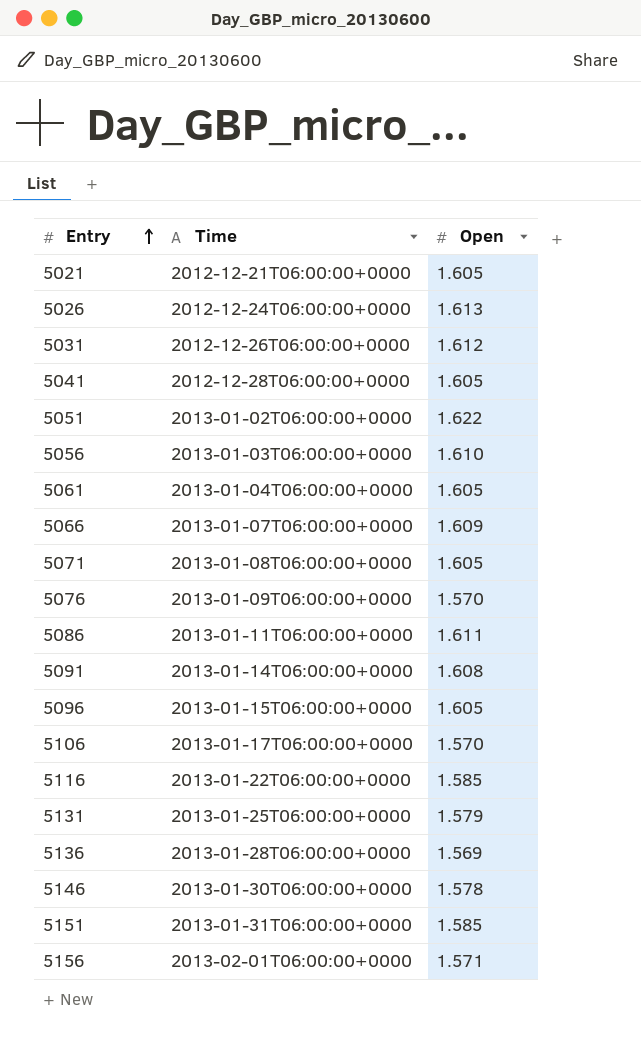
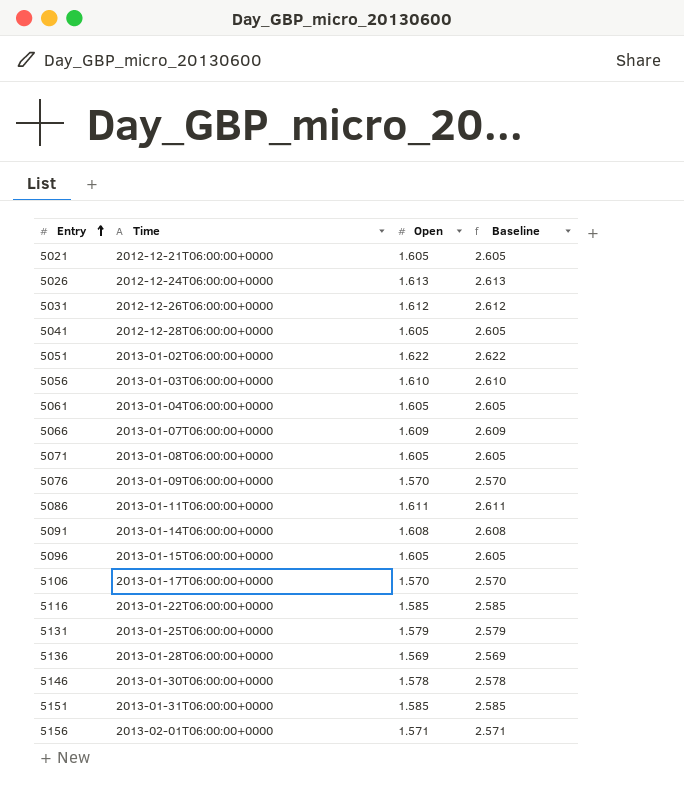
column Baseline | formula: none -> [Open] + 1

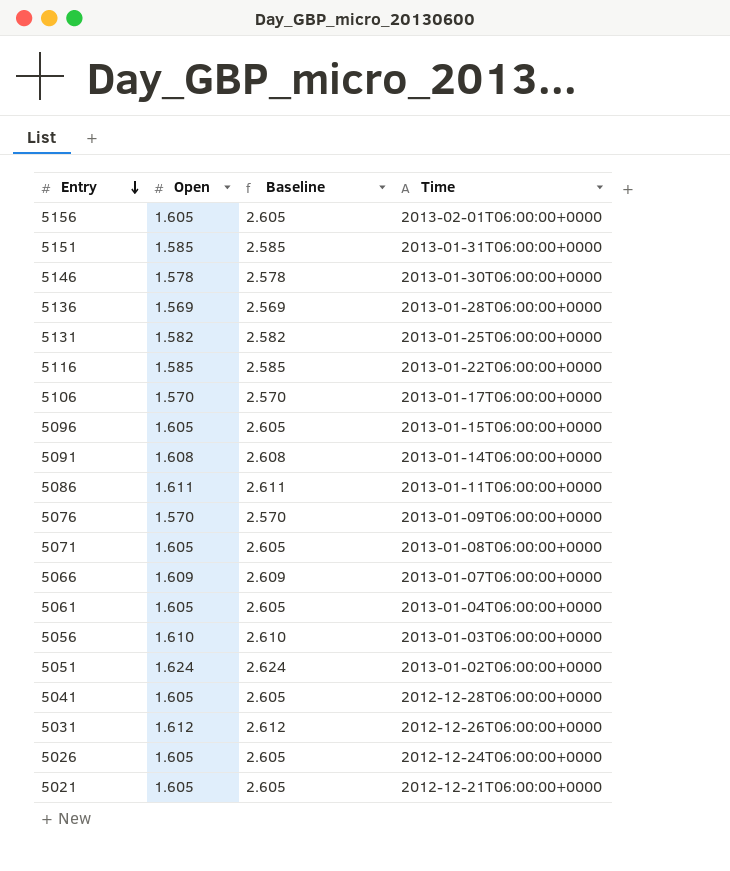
row order: Entry ascending -> Entry descending
column Time | position: 2 -> 4
5156 | Open: 1.571 -> 1.605
5156 | Baseline: 2.571 -> 2.605
5131 | Open: 1.579 -> 1.582
5131 | Baseline: 2.579 -> 2.582
5051 | Open: 1.622 -> 1.624
5051 | Baseline: 2.622 -> 2.624
5026 | Open: 1.613 -> 1.605
5026 | Baseline: 2.613 -> 2.605

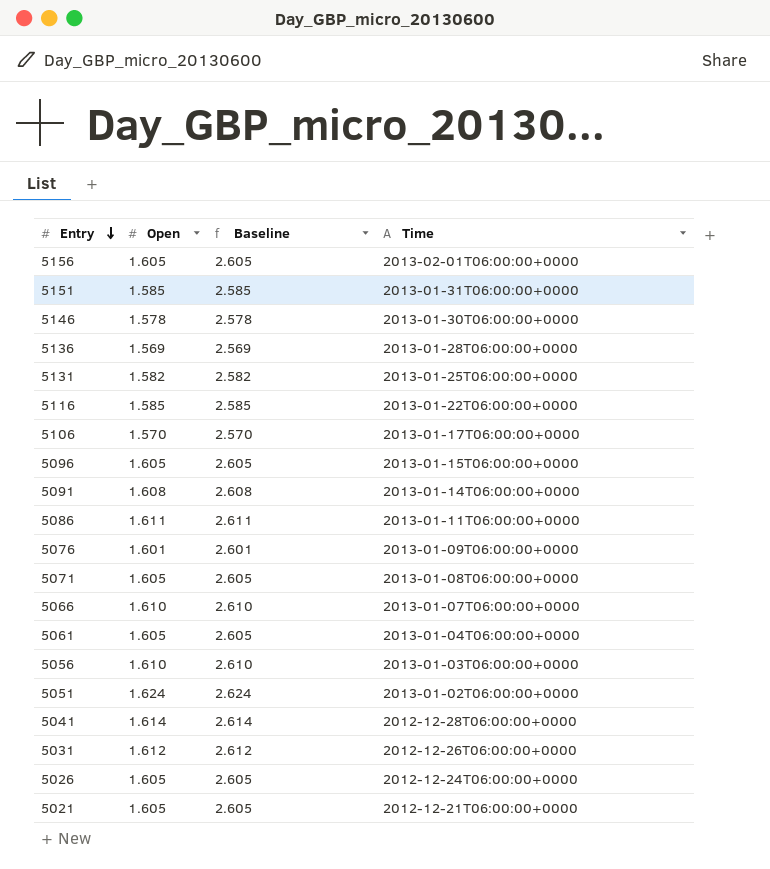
5076 | Open: 1.570 -> 1.601
5076 | Baseline: 2.570 -> 2.601
5066 | Open: 1.609 -> 1.610
5066 | Baseline: 2.609 -> 2.610
5041 | Open: 1.605 -> 1.614
5041 | Baseline: 2.605 -> 2.614

